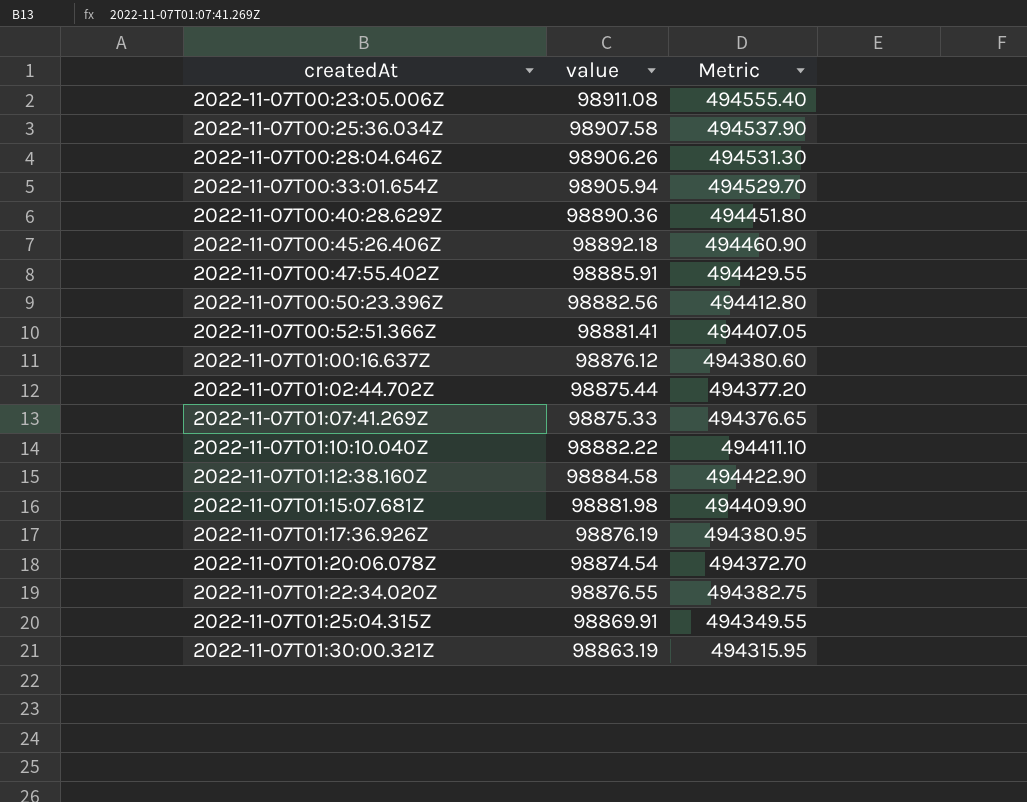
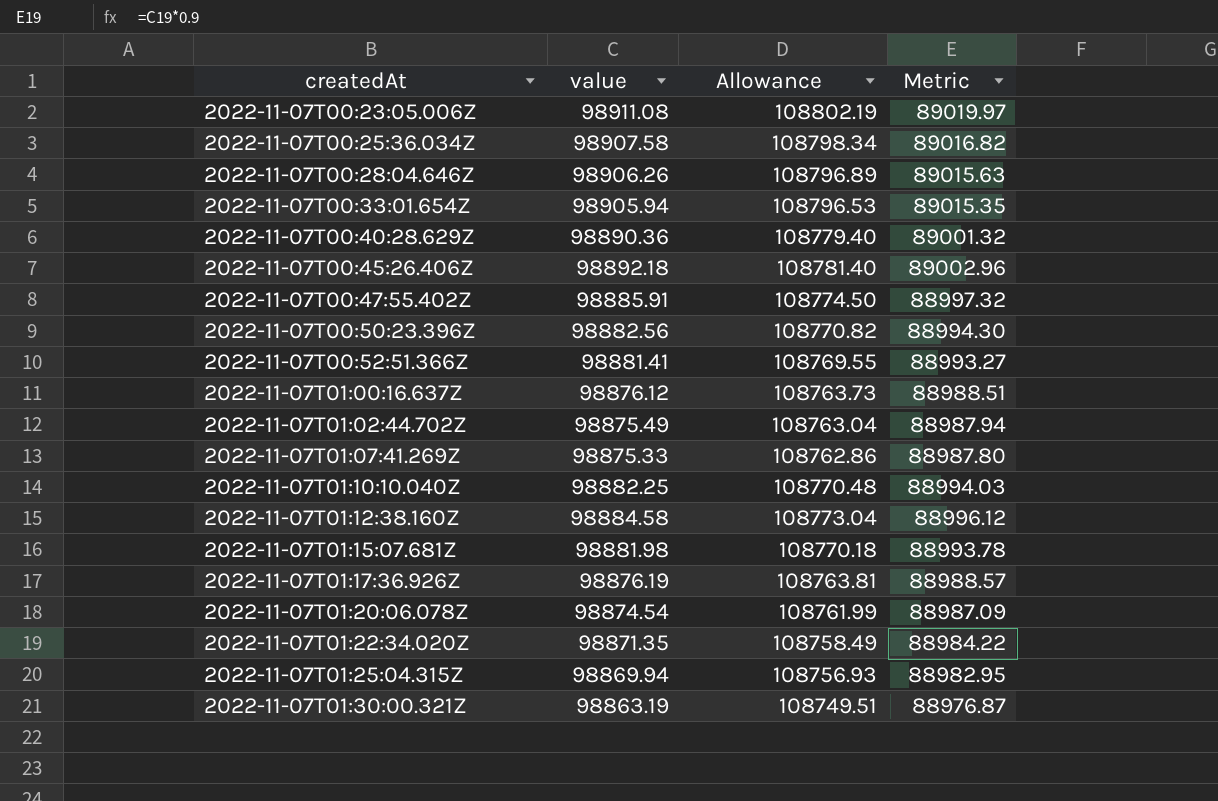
column Allowance | formula: none -> [value] * 1.1
column Metric | formula: [value] * 5 -> [value] * 0.9
2022-11-07T01:02:44.702Z | value: 98875.44 -> 98875.49
2022-11-07T01:10:10.040Z | value: 98882.22 -> 98882.25
2022-11-07T01:22:34.020Z | value: 98876.55 -> 98871.35
2022-11-07T01:25:04.315Z | value: 98869.91 -> 98869.94

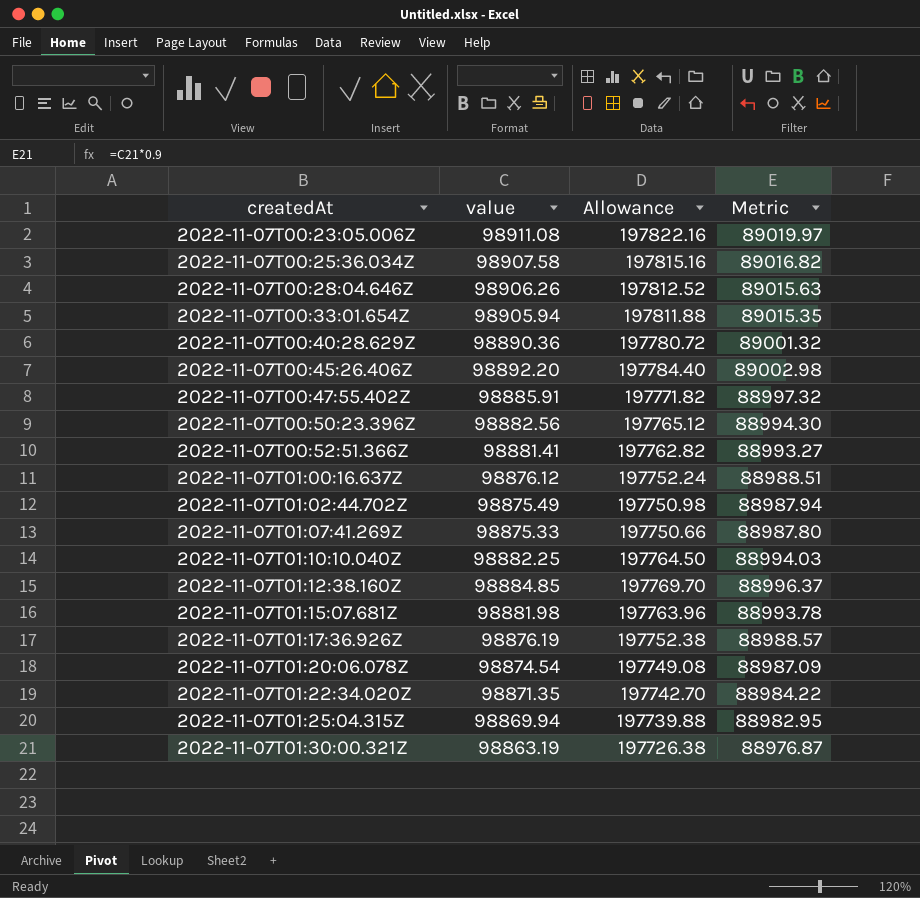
column Allowance | formula: [value] * 1.1 -> [value] * 2
2022-11-07T00:45:26.406Z | value: 98892.18 -> 98892.20
2022-11-07T00:45:26.406Z | Metric: 89002.96 -> 89002.98
2022-11-07T01:12:38.160Z | value: 98884.58 -> 98884.85
2022-11-07T01:12:38.160Z | Metric: 88996.12 -> 88996.37

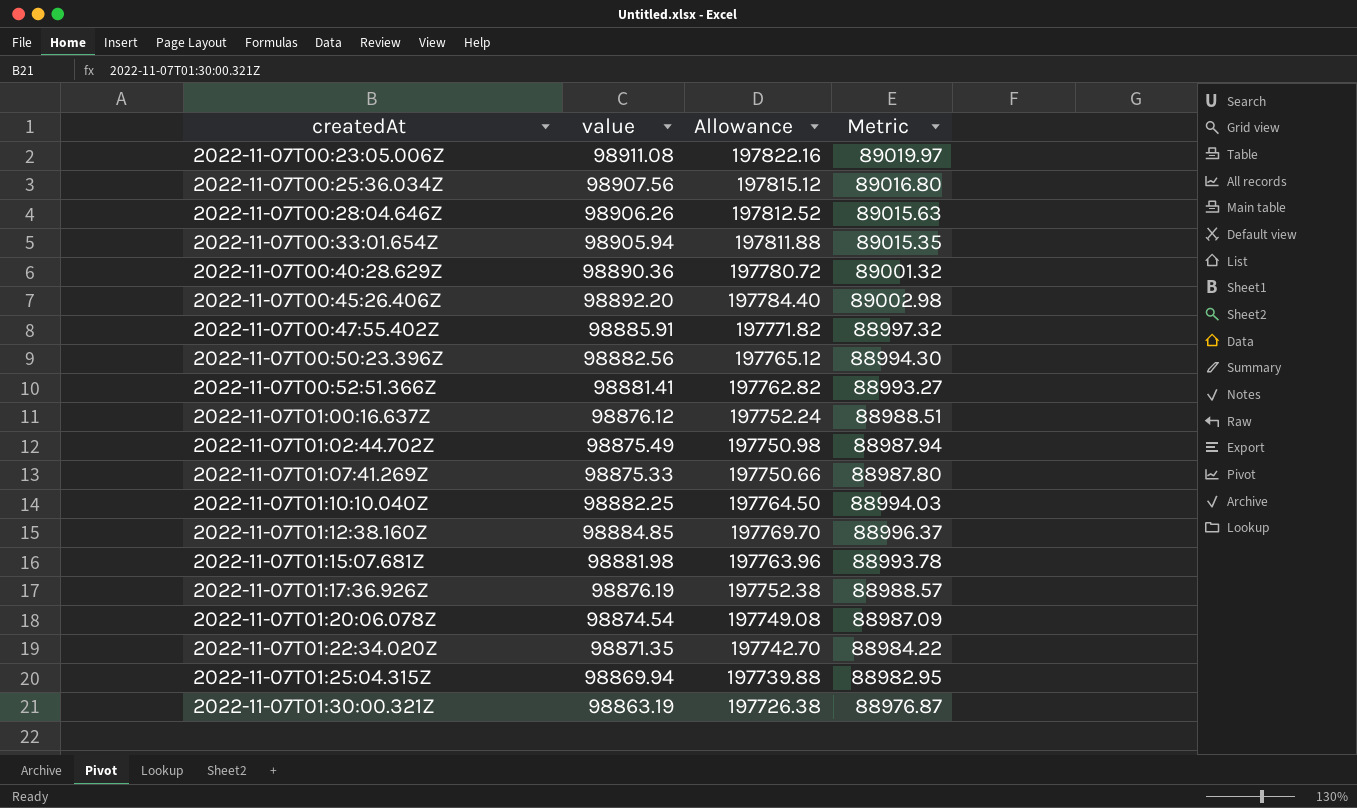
2022-11-07T00:25:36.034Z | value: 98907.58 -> 98907.56
2022-11-07T00:25:36.034Z | Allowance: 197815.16 -> 197815.12
2022-11-07T00:25:36.034Z | Metric: 89016.82 -> 89016.80

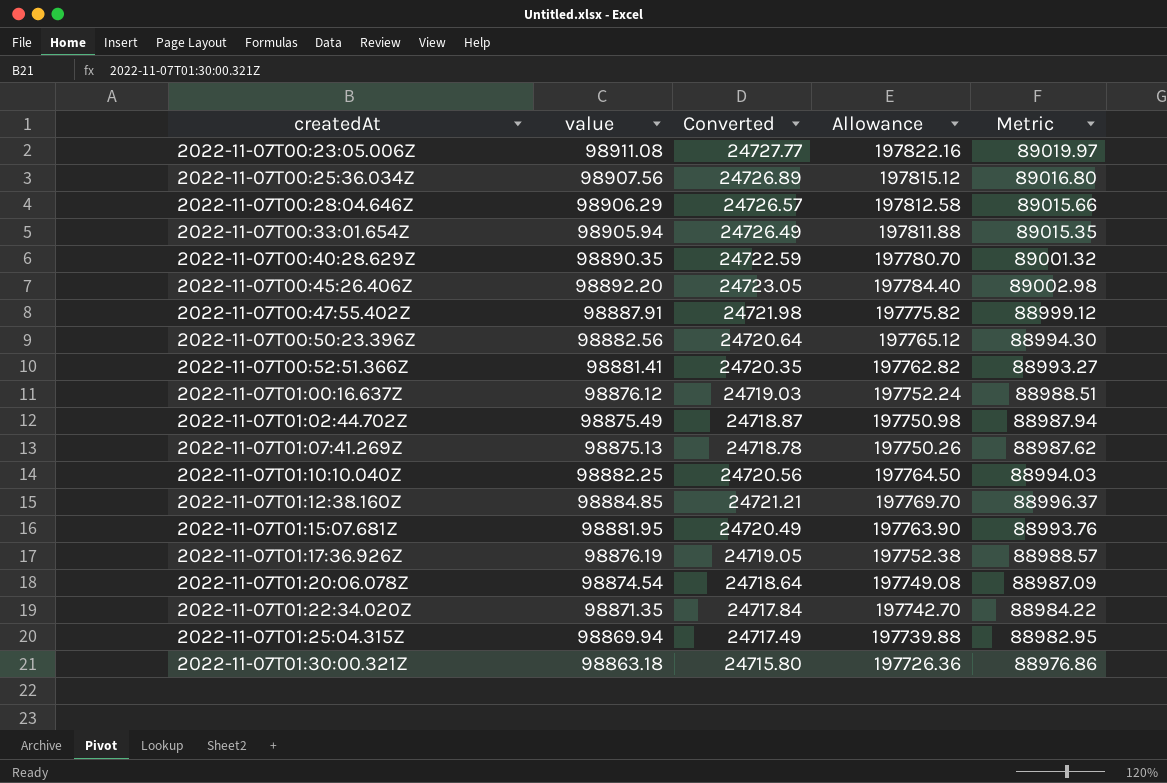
column Converted | formula: none -> [value] * 0.25
2022-11-07T00:28:04.646Z | value: 98906.26 -> 98906.29
2022-11-07T00:28:04.646Z | Allowance: 197812.52 -> 197812.58
2022-11-07T00:28:04.646Z | Metric: 89015.63 -> 89015.66
2022-11-07T00:40:28.629Z | value: 98890.36 -> 98890.35
2022-11-07T00:40:28.629Z | Allowance: 197780.72 -> 197780.70
2022-11-07T00:47:55.402Z | value: 98885.91 -> 98887.91
2022-11-07T00:47:55.402Z | Allowance: 197771.82 -> 197775.82
2022-11-07T00:47:55.402Z | Metric: 88997.32 -> 88999.12
2022-11-07T01:07:41.269Z | value: 98875.33 -> 98875.13
2022-11-07T01:07:41.269Z | Allowance: 197750.66 -> 197750.26
2022-11-07T01:07:41.269Z | Metric: 88987.80 -> 88987.62
2022-11-07T01:15:07.681Z | value: 98881.98 -> 98881.95
2022-11-07T01:15:07.681Z | Allowance: 197763.96 -> 197763.90
2022-11-07T01:15:07.681Z | Metric: 88993.78 -> 88993.76
2022-11-07T01:30:00.321Z | value: 98863.19 -> 98863.18
2022-11-07T01:30:00.321Z | Allowance: 197726.38 -> 197726.36
2022-11-07T01:30:00.321Z | Metric: 88976.87 -> 88976.86

